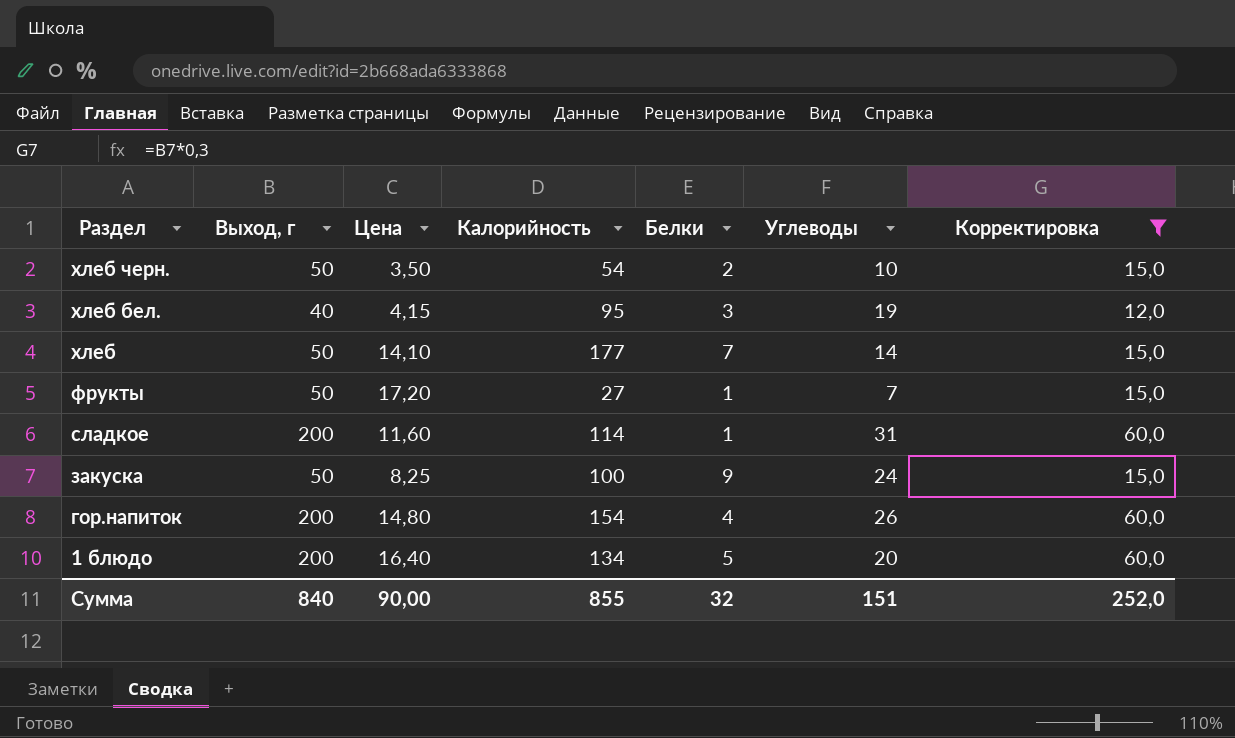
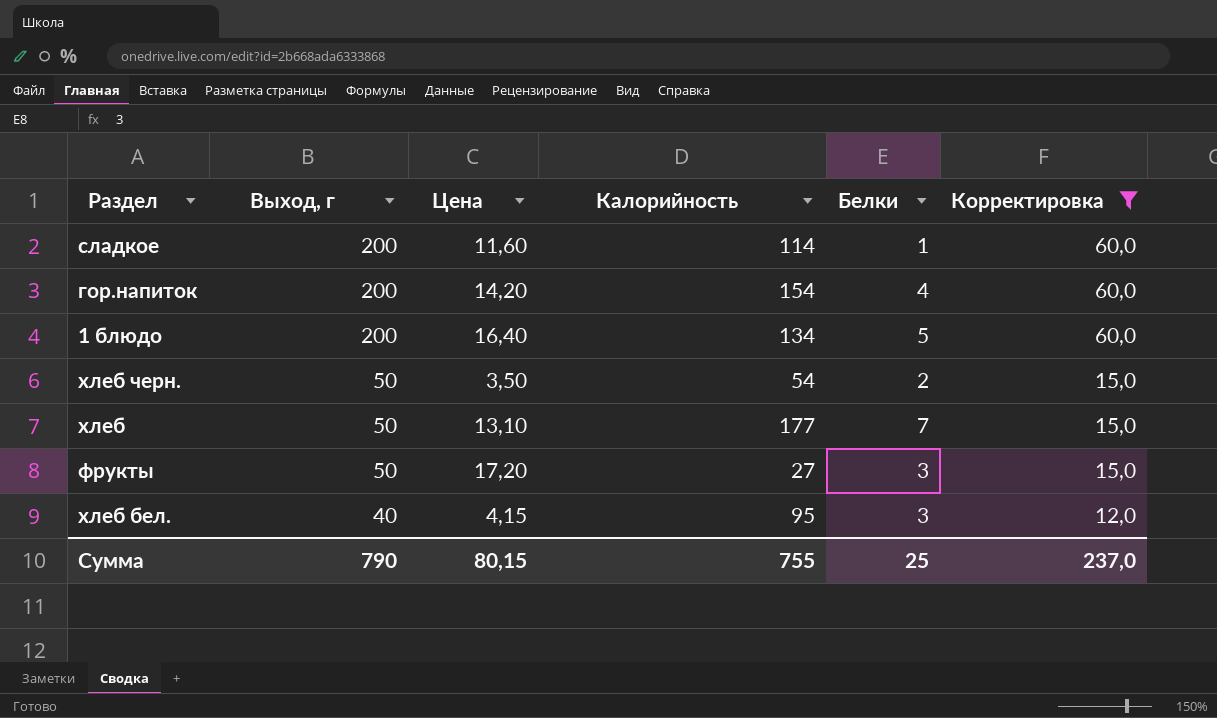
row order: Раздел descending -> Выход, г descending
column Углеводы | position: 6 -> none
row закуска: 50 | 8,25 | 100 | 9 | 24 | 15,0 -> none
гор.напиток | Цена: 14,80 -> 14,20
хлеб | Цена: 14,10 -> 13,10
фрукты | Белки: 1 -> 3
Сумма | Выход, г: 840 -> 790
Сумма | Цена: 90,00 -> 80,15
Сумма | Калорийность: 855 -> 755
Сумма | Белки: 32 -> 25
Сумма | Корректировка: 252,0 -> 237,0

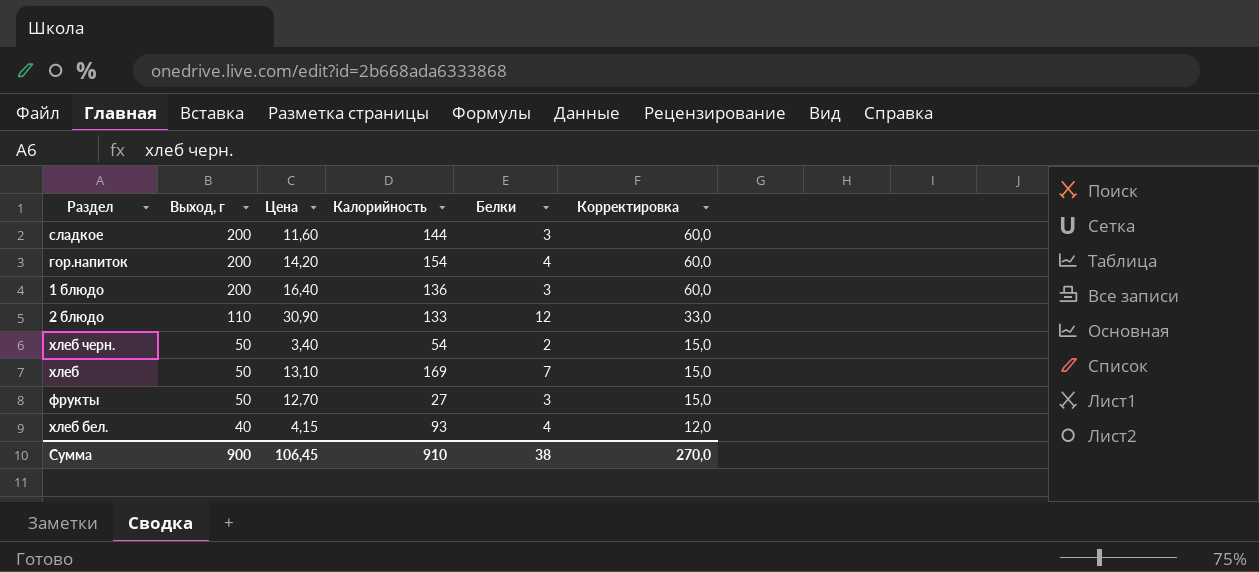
filter: Корректировка != 33,0 -> none
сладкое | Калорийность: 114 -> 144
сладкое | Белки: 1 -> 3
1 блюдо | Калорийность: 134 -> 136
1 блюдо | Белки: 5 -> 3
хлеб черн. | Цена: 3,50 -> 3,40
хлеб | Калорийность: 177 -> 169
фрукты | Цена: 17,20 -> 12,70
хлеб бел. | Калорийность: 95 -> 93
хлеб бел. | Белки: 3 -> 4
Сумма | Выход, г: 790 -> 900
Сумма | Цена: 80,15 -> 106,45
Сумма | Калорийность: 755 -> 910
Сумма | Белки: 25 -> 38
Сумма | Корректировка: 237,0 -> 270,0

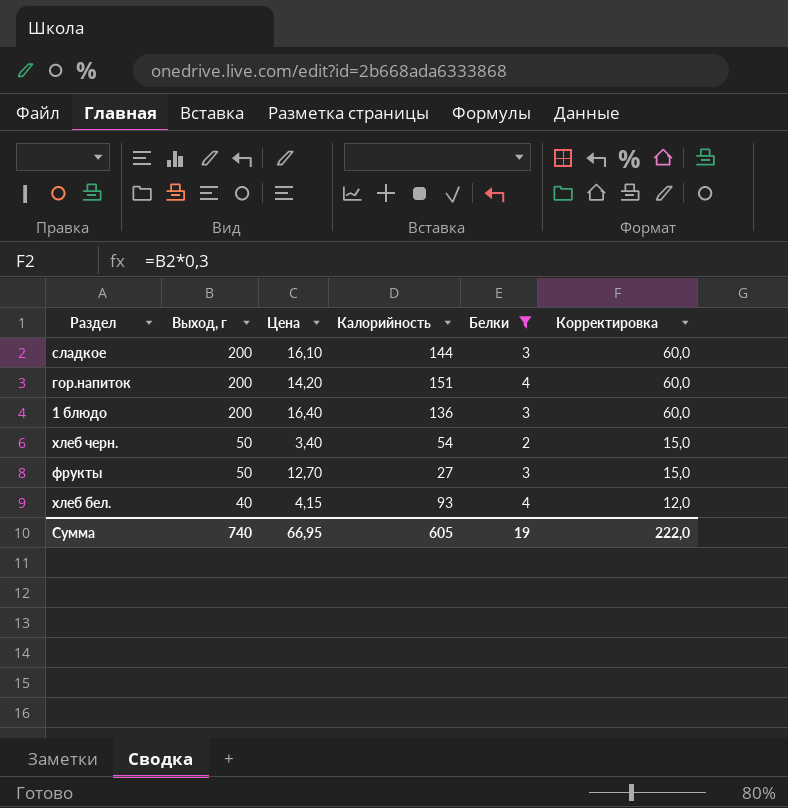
filter: none -> Белки <= 4
сладкое | Цена: 11,60 -> 16,10
гор.напиток | Калорийность: 154 -> 151
Сумма | Выход, г: 900 -> 740
Сумма | Цена: 106,45 -> 66,95
Сумма | Калорийность: 910 -> 605
Сумма | Белки: 38 -> 19
Сумма | Корректировка: 270,0 -> 222,0

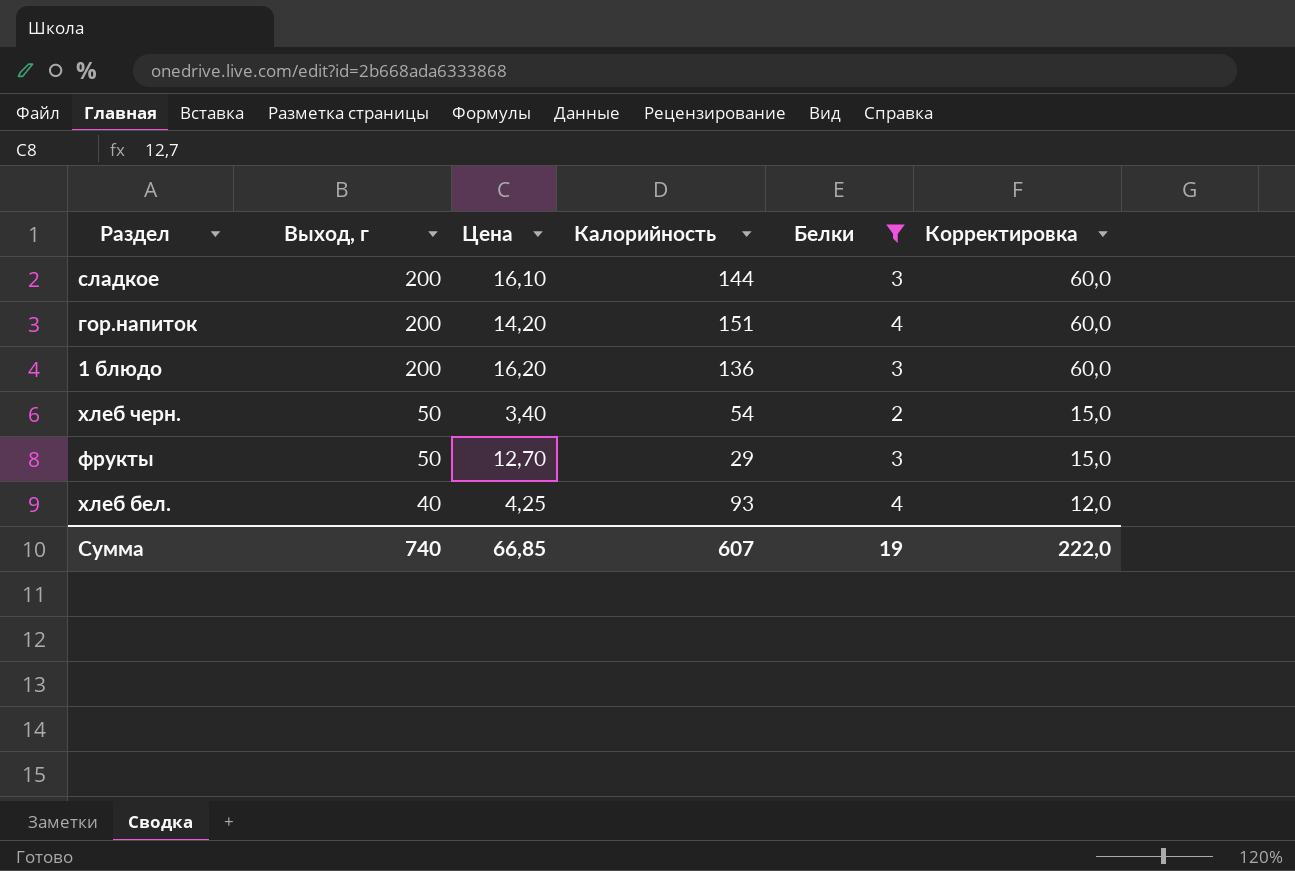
1 блюдо | Цена: 16,40 -> 16,20
фрукты | Калорийность: 27 -> 29
хлеб бел. | Цена: 4,15 -> 4,25
Сумма | Цена: 66,95 -> 66,85
Сумма | Калорийность: 605 -> 607

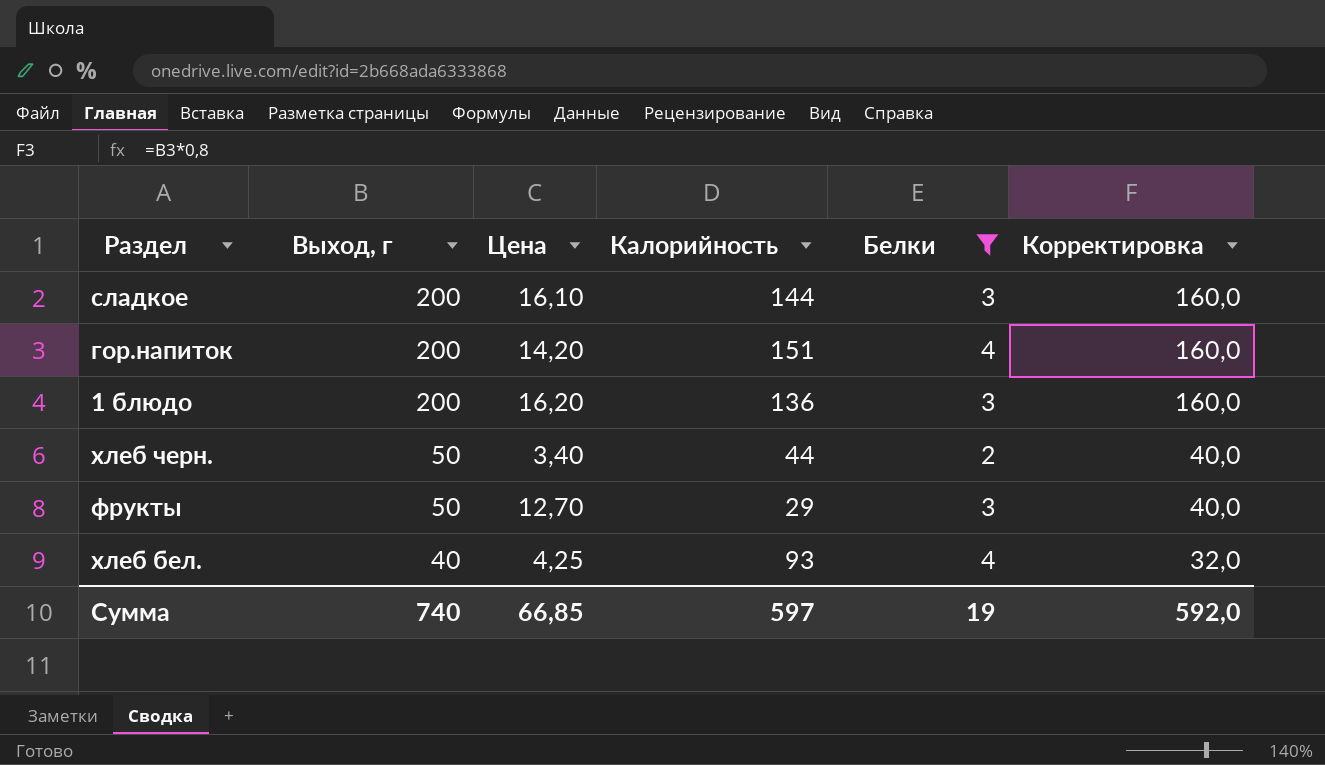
column Корректировка | formula: [Выход, г] * 0,3 -> [Выход, г] * 0,8
хлеб черн. | Калорийность: 54 -> 44
Сумма | Калорийность: 607 -> 597
Сумма | Корректировка: 222,0 -> 592,0

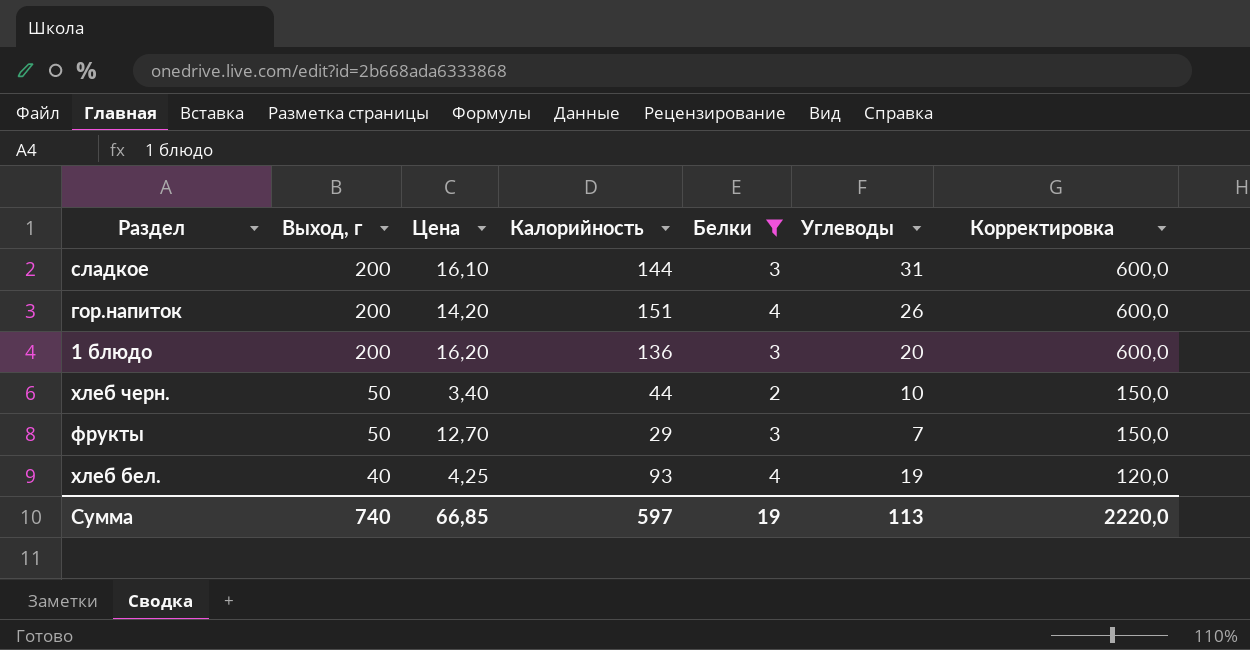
column Углеводы | position: none -> 6
column Корректировка | formula: [Выход, г] * 0,8 -> [Выход, г] * 3
Сумма | Корректировка: 592,0 -> 2220,0

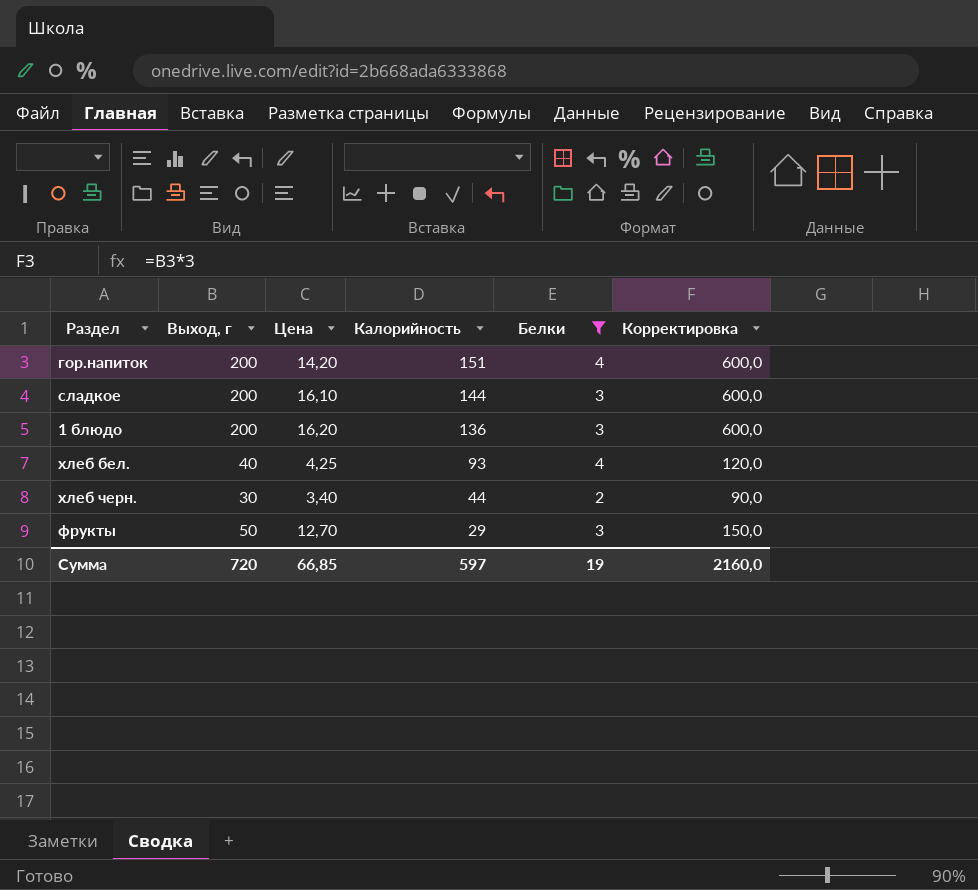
row order: Выход, г descending -> Калорийность descending
column Углеводы | position: 6 -> none
хлеб черн. | Выход, г: 50 -> 30
хлеб черн. | Корректировка: 150,0 -> 90,0
Сумма | Выход, г: 740 -> 720
Сумма | Корректировка: 2220,0 -> 2160,0

